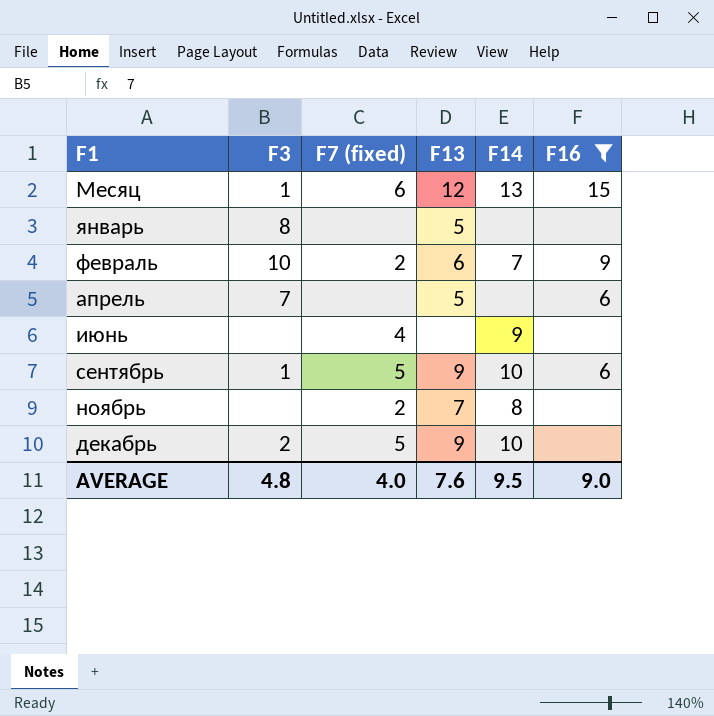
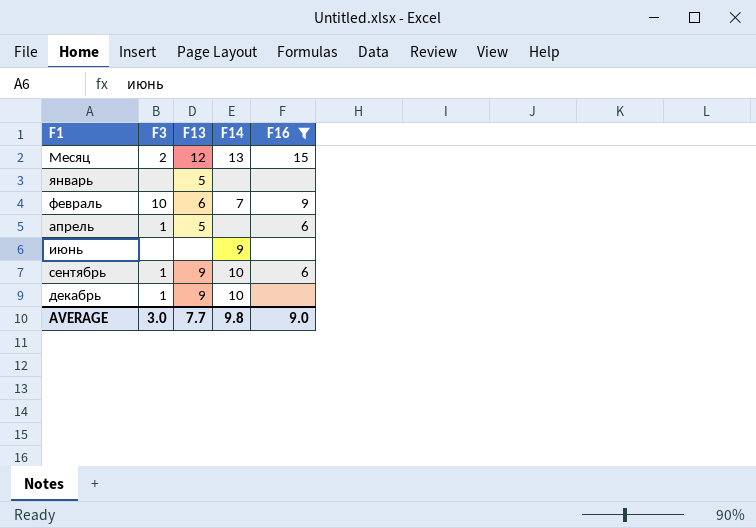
column F7 (fixed) | position: 3 -> none
row ноябрь: none | 2 | 7 | 8 | none -> none
Месяц | F3: 1 -> 2
январь | F3: 8 -> none
апрель | F3: 7 -> 1
декабрь | F3: 2 -> 1
AVERAGE | F3: 4.8 -> 3.0
AVERAGE | F13: 7.6 -> 7.7
AVERAGE | F14: 9.5 -> 9.8

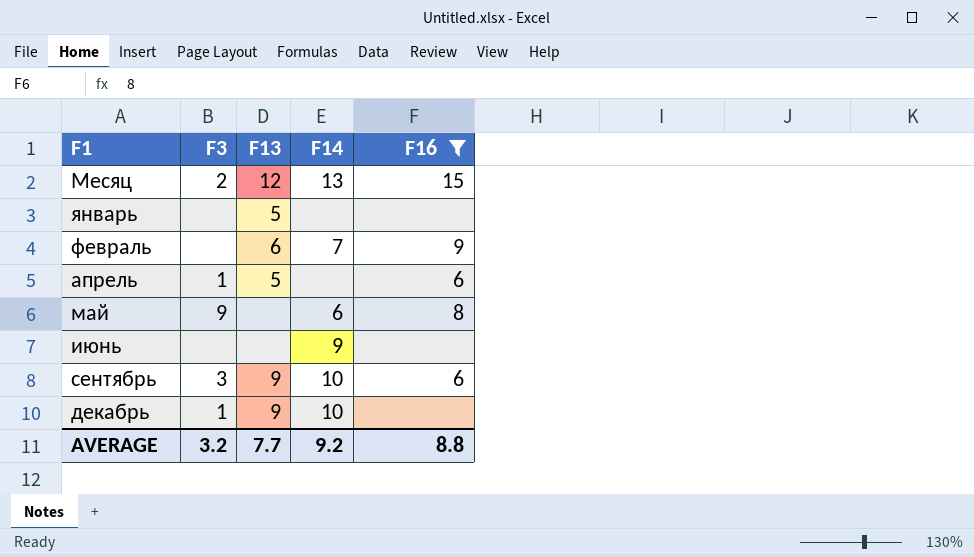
февраль | F3: 10 -> none
row май: none -> 9 | none | 6 | 8
сентябрь | F3: 1 -> 3
AVERAGE | F3: 3.0 -> 3.2
AVERAGE | F14: 9.8 -> 9.2
AVERAGE | F16: 9.0 -> 8.8

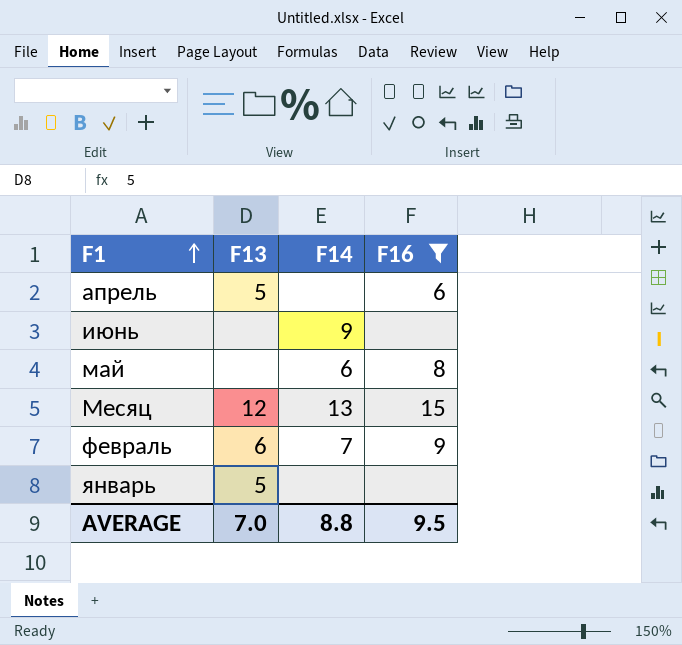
row order: none -> F1 ascending
column F3 | position: 2 -> none
row сентябрь: 3 | 9 | 10 | 6 -> none
row декабрь: 1 | 9 | 10 | none -> none
AVERAGE | F13: 7.7 -> 7.0
AVERAGE | F14: 9.2 -> 8.8
AVERAGE | F16: 8.8 -> 9.5

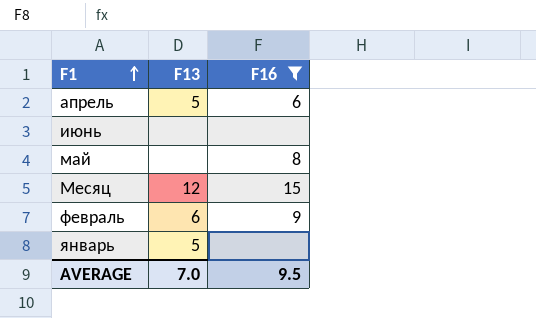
column F14 | position: 3 -> none

